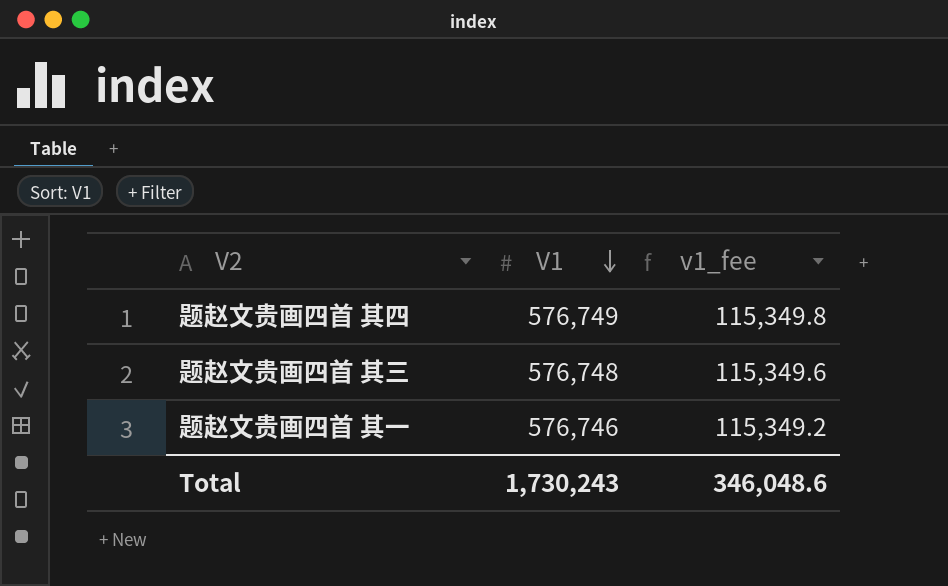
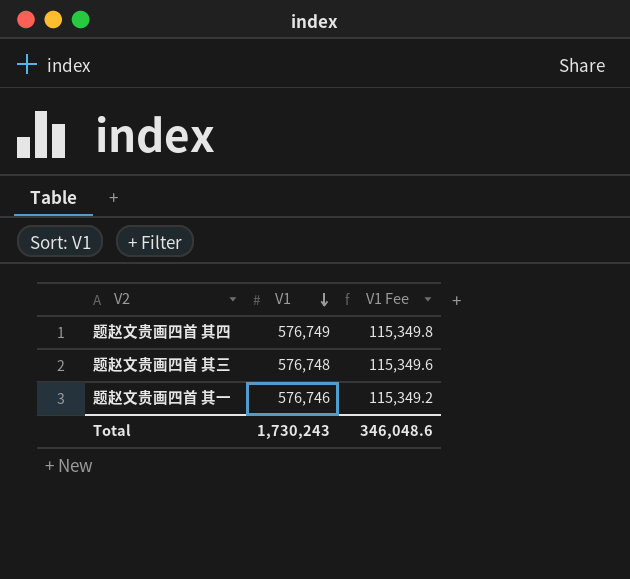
column name: v1_fee -> V1 Fee

